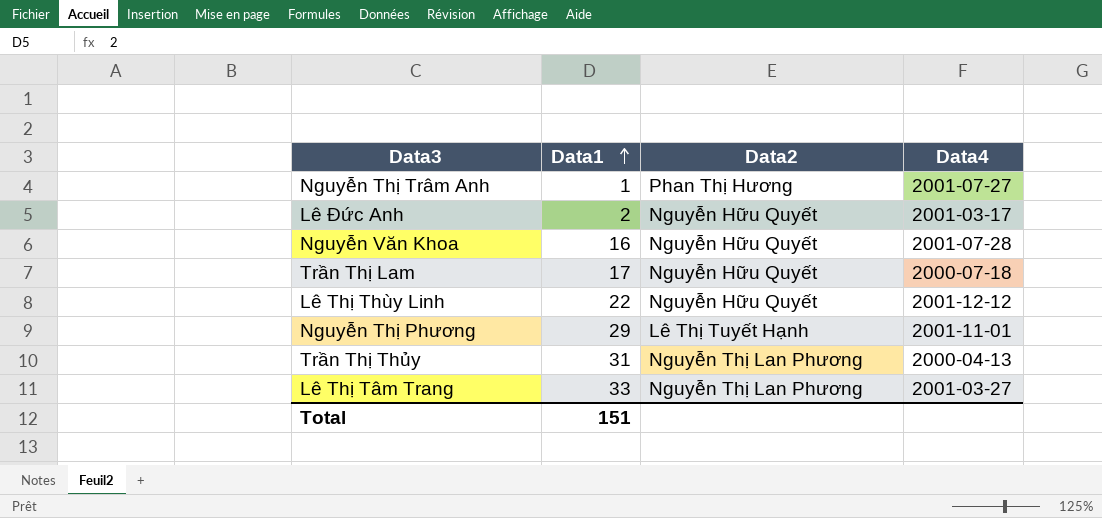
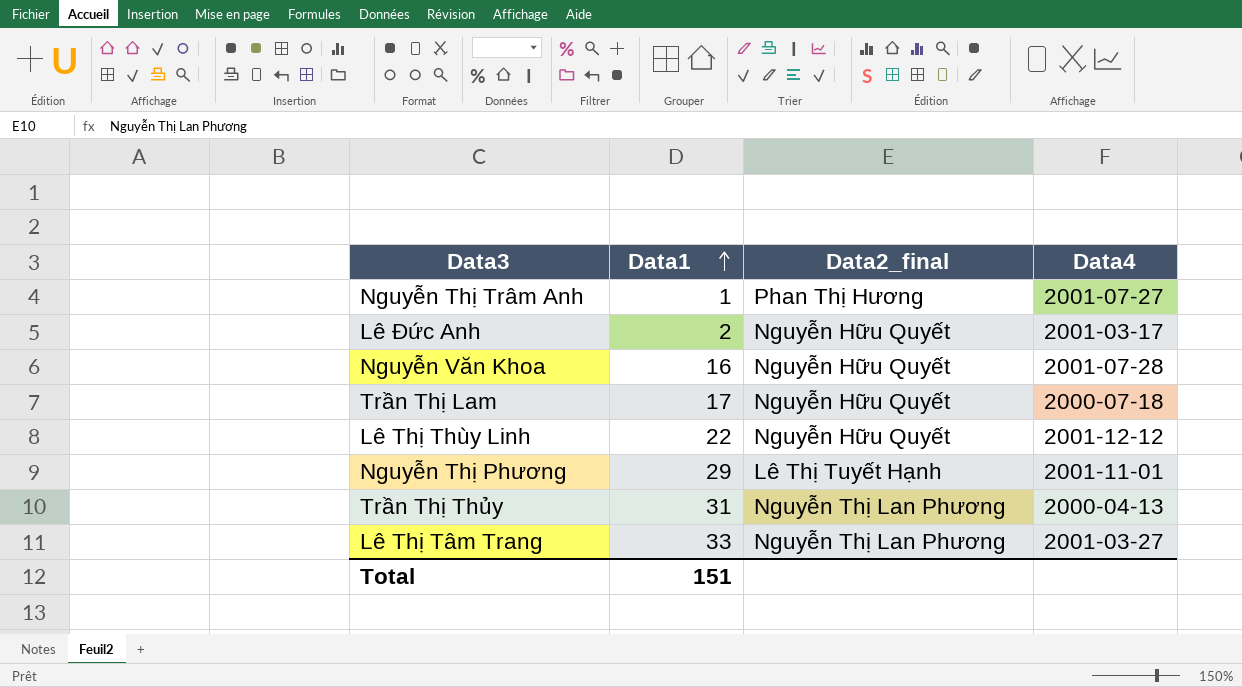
column name: Data2 -> Data2_final

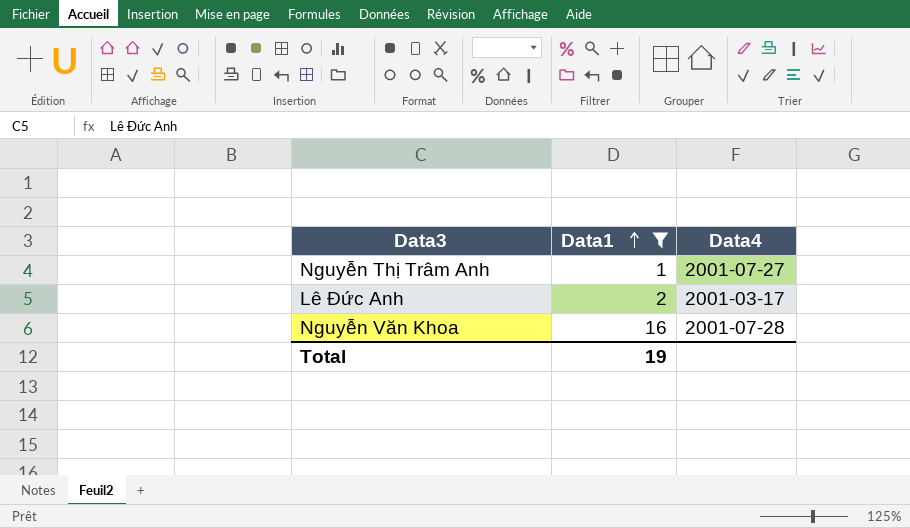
filter: none -> Data1 <= 16
column Data2_final | position: 3 -> none
Total | Data1: 151 -> 19

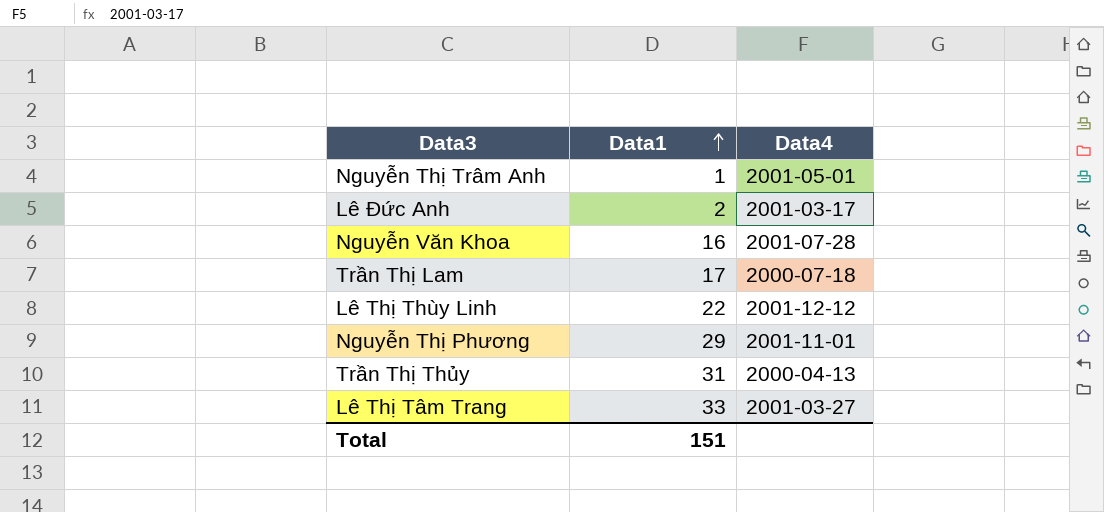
filter: Data1 <= 16 -> none
Nguyễn Thị Trâm Anh | Data4: 2001-07-27 -> 2001-05-01
Total | Data1: 19 -> 151

